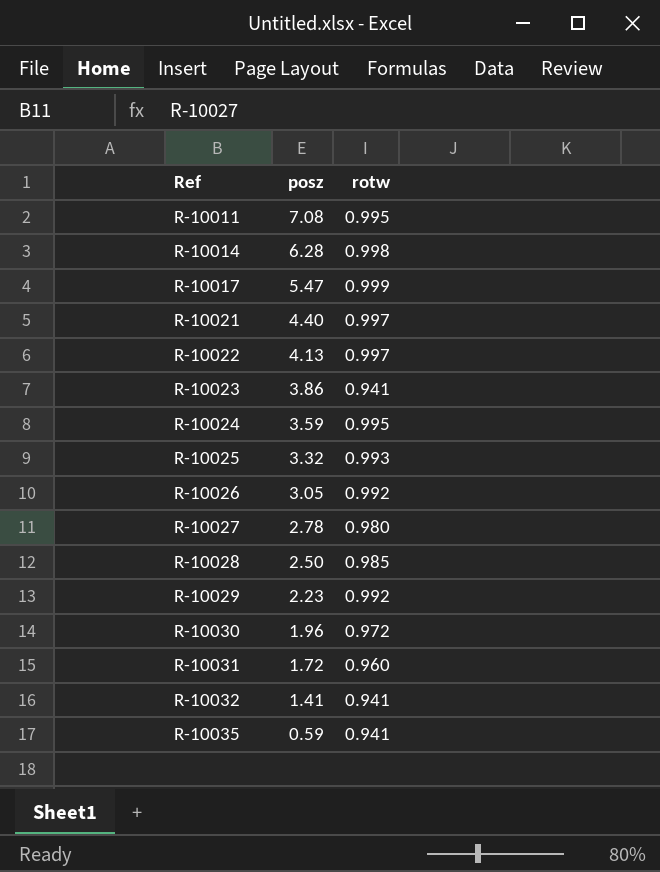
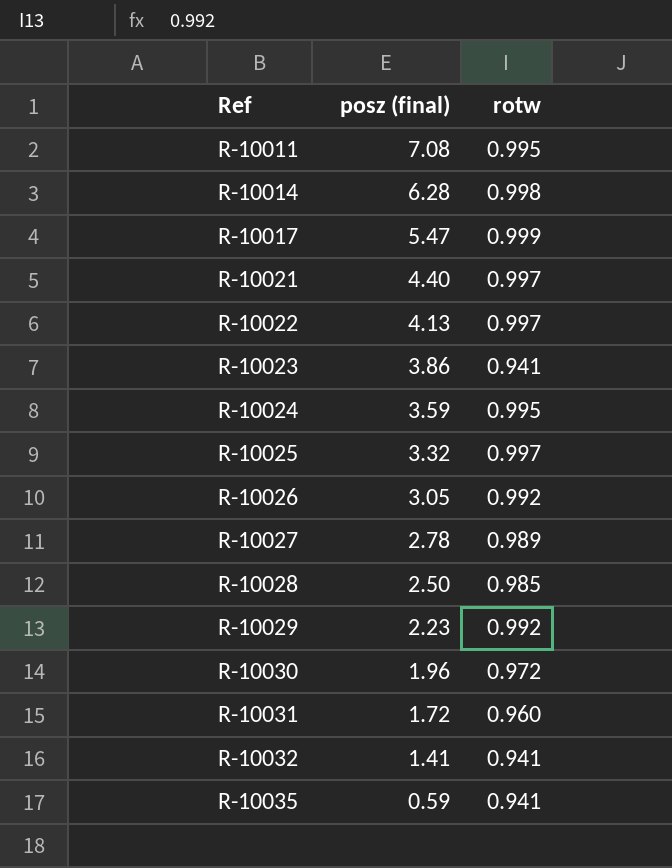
column name: posz -> posz (final)
R-10025 | rotw: 0.993 -> 0.997
R-10027 | rotw: 0.980 -> 0.989

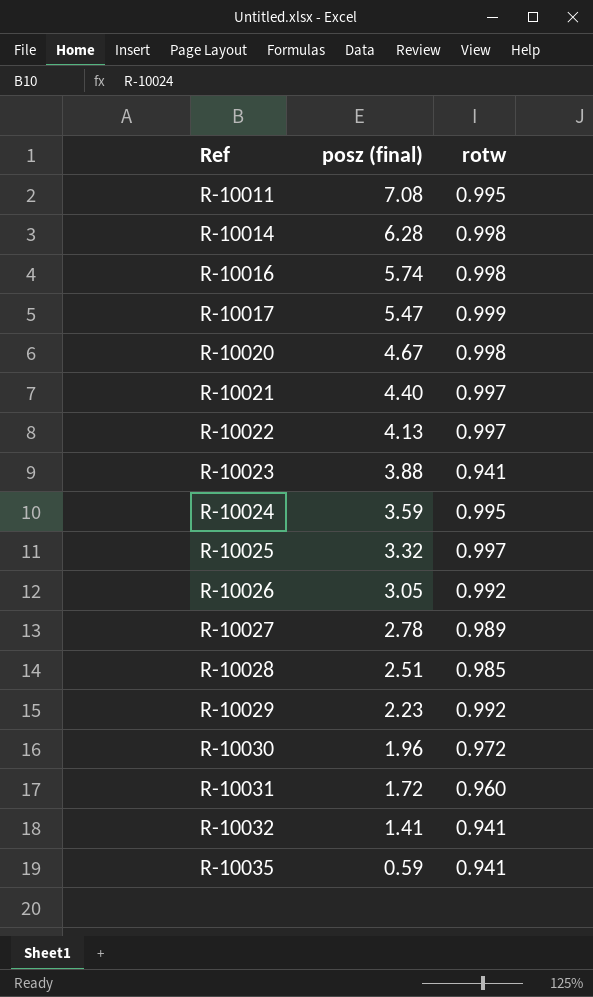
row R-10016: none -> 5.74 | 0.998
row R-10020: none -> 4.67 | 0.998
R-10023 | posz (final): 3.86 -> 3.88
R-10028 | posz (final): 2.50 -> 2.51

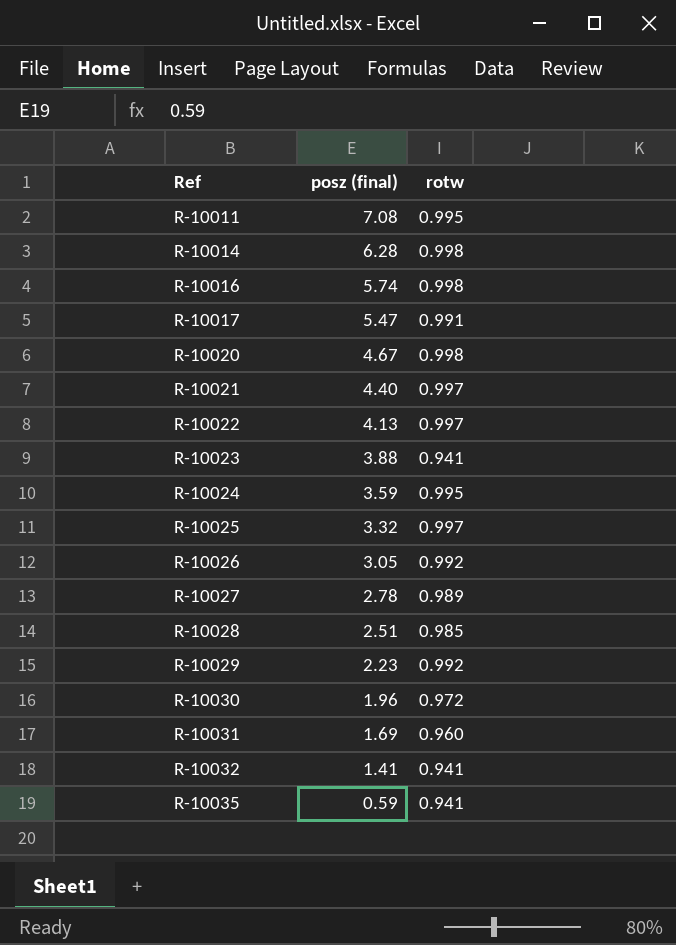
R-10017 | rotw: 0.999 -> 0.991
R-10031 | posz (final): 1.72 -> 1.69

